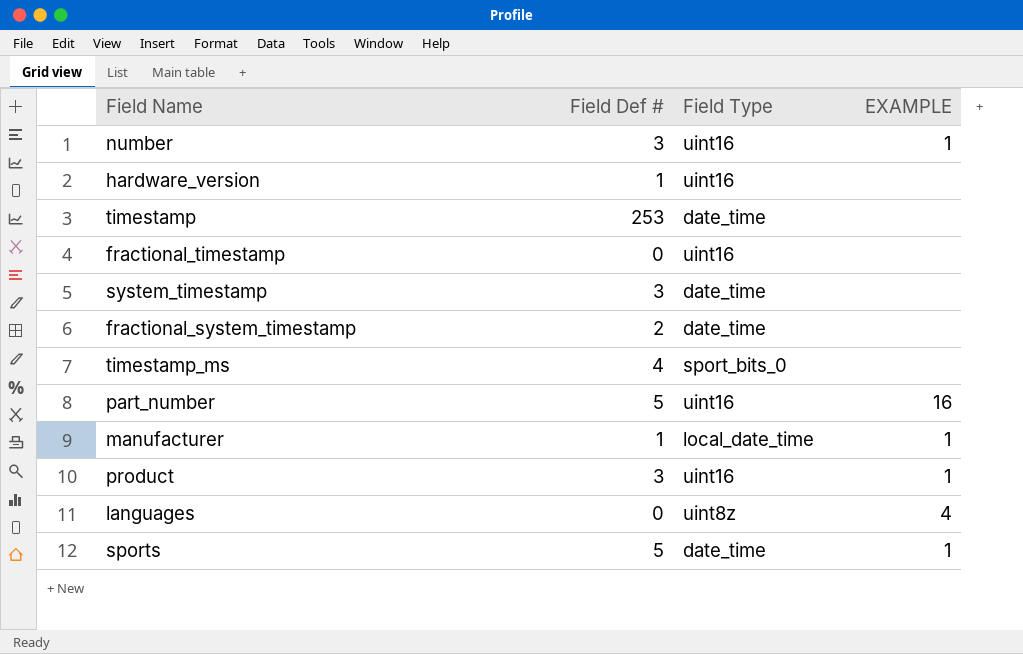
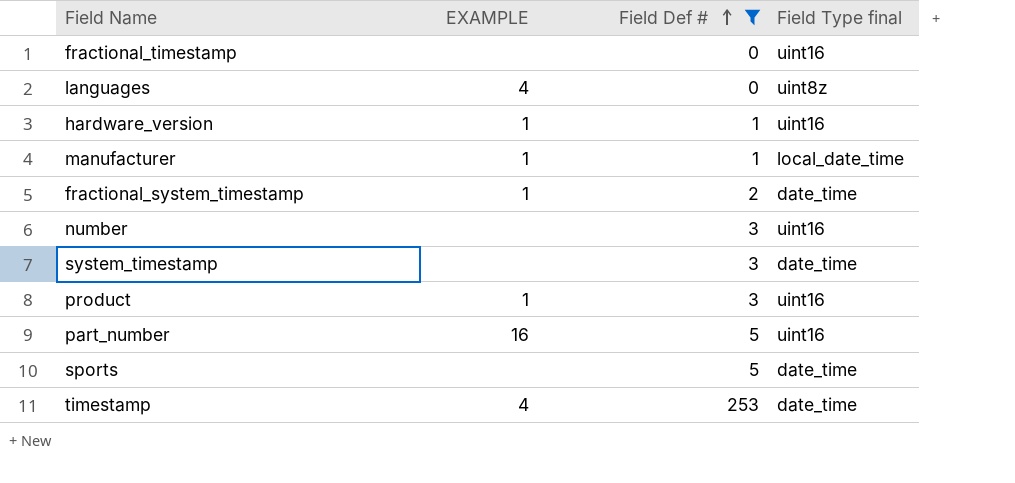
filter: none -> Field Def # != 4
row order: none -> Field Def # ascending
column EXAMPLE | position: 4 -> 2
column name: Field Type -> Field Type final
hardware_version | EXAMPLE: none -> 1
fractional_system_timestamp | EXAMPLE: none -> 1
number | EXAMPLE: 1 -> none
sports | EXAMPLE: 1 -> none
timestamp | EXAMPLE: none -> 4

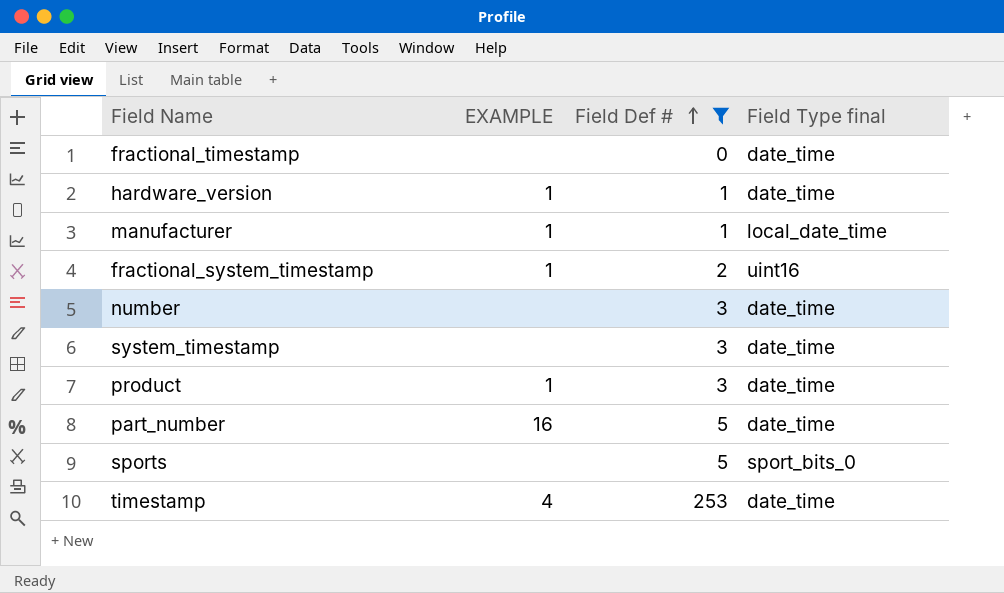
row languages: 4 | 0 | uint8z -> none
fractional_timestamp | Field Type final: uint16 -> date_time
hardware_version | Field Type final: uint16 -> date_time
fractional_system_timestamp | Field Type final: date_time -> uint16
number | Field Type final: uint16 -> date_time
product | Field Type final: uint16 -> date_time
part_number | Field Type final: uint16 -> date_time
sports | Field Type final: date_time -> sport_bits_0

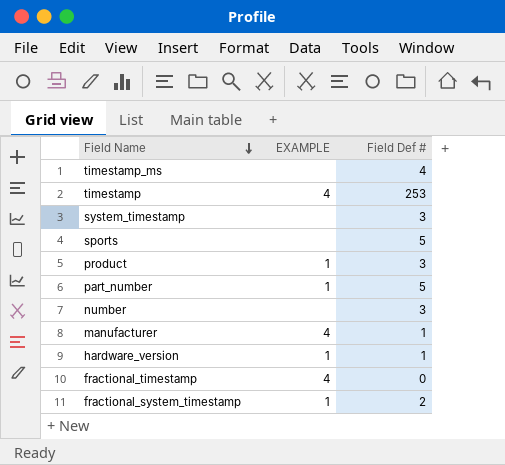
filter: Field Def # != 4 -> none
row order: Field Def # ascending -> Field Name descending
column Field Type final | position: 4 -> none
part_number | EXAMPLE: 16 -> 1
manufacturer | EXAMPLE: 1 -> 4
fractional_timestamp | EXAMPLE: none -> 4

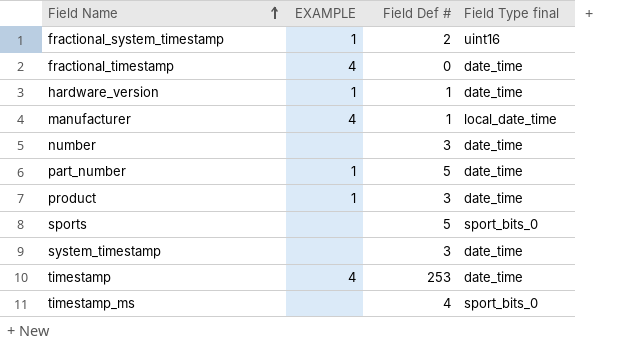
row order: Field Name descending -> Field Name ascending
column Field Type final | position: none -> 4

